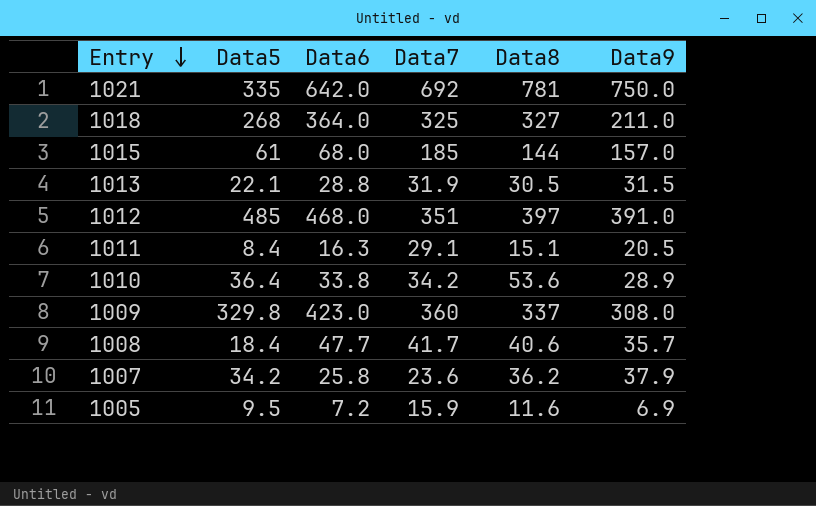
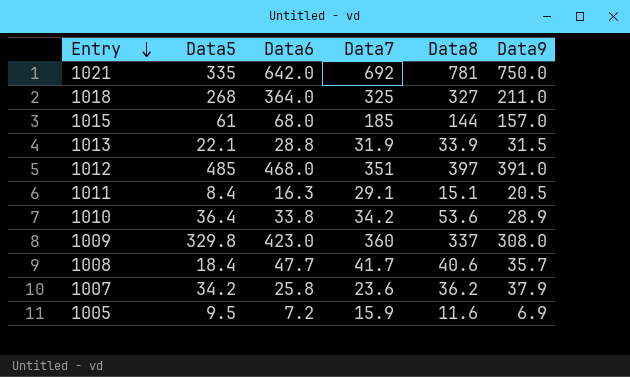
1013 | Data8: 30.5 -> 33.9

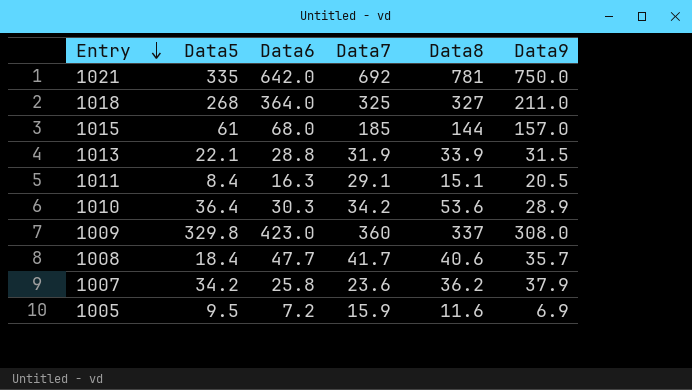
row 1012: 485 | 468.0 | 351 | 397 | 391.0 -> none
1010 | Data6: 33.8 -> 30.3

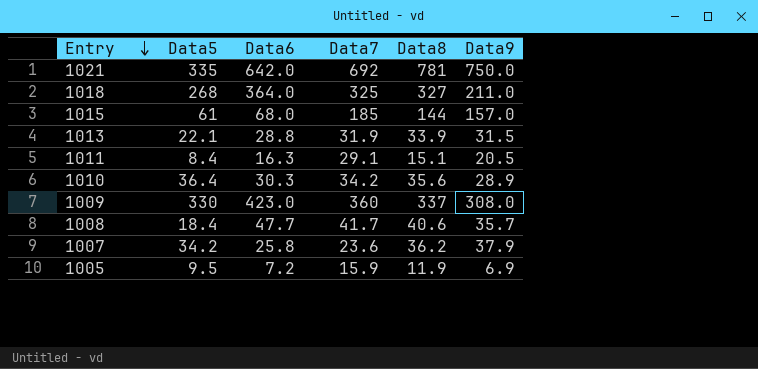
1010 | Data8: 53.6 -> 35.6
1009 | Data5: 329.8 -> 330
1005 | Data8: 11.6 -> 11.9

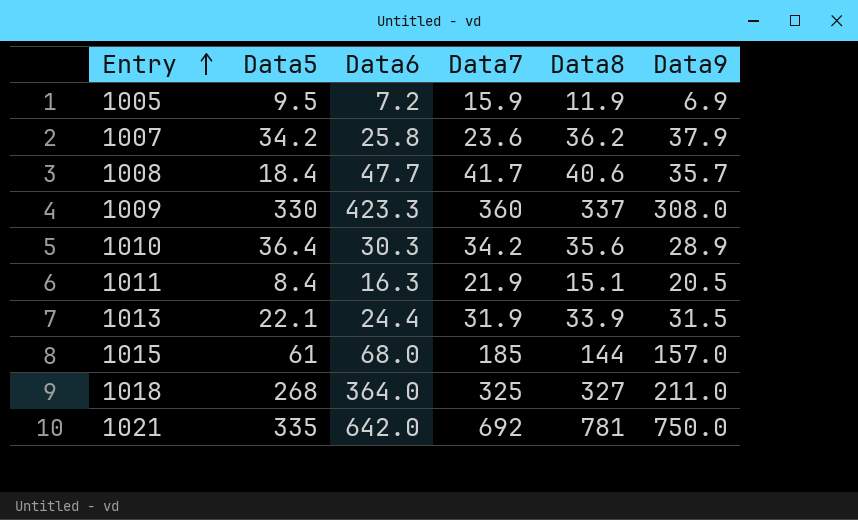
row order: Entry descending -> Entry ascending
1009 | Data6: 423.0 -> 423.3
1011 | Data7: 29.1 -> 21.9
1013 | Data6: 28.8 -> 24.4

